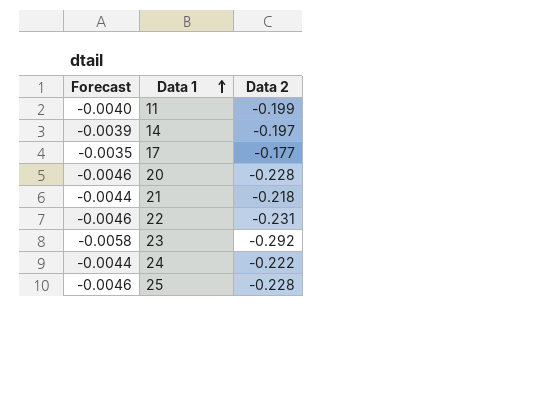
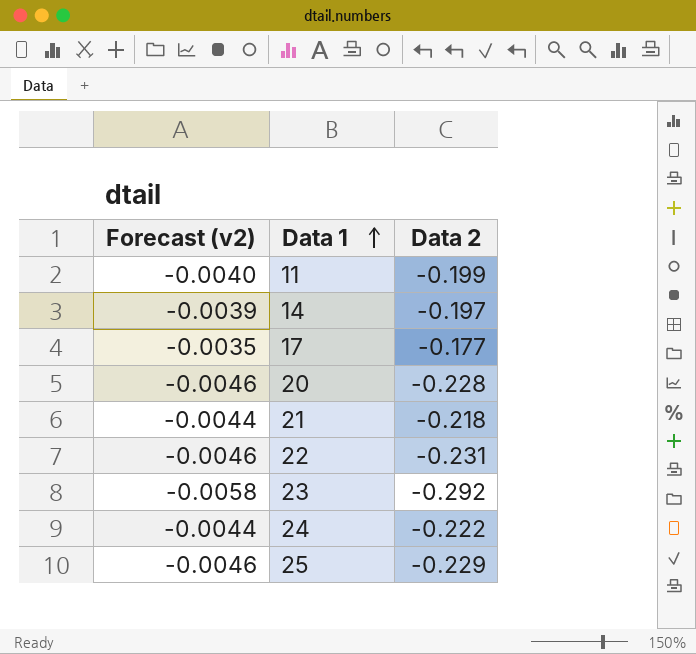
column name: Forecast -> Forecast (v2)
25 | Data 2: -0.228 -> -0.229

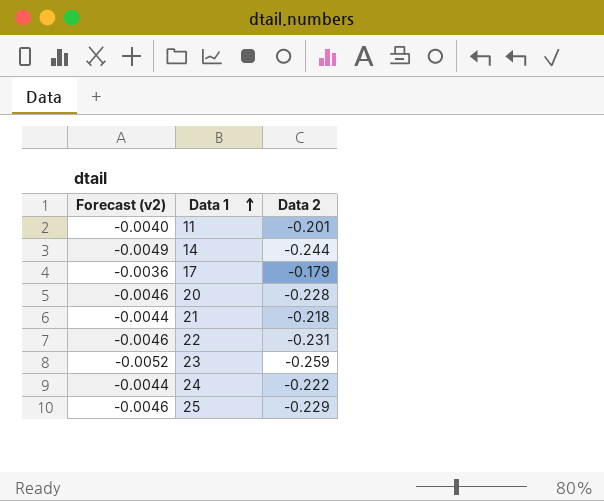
11 | Data 2: -0.199 -> -0.201
14 | Forecast (v2): -0.0039 -> -0.0049
14 | Data 2: -0.197 -> -0.244
17 | Forecast (v2): -0.0035 -> -0.0036
17 | Data 2: -0.177 -> -0.179
23 | Forecast (v2): -0.0058 -> -0.0052
23 | Data 2: -0.292 -> -0.259

